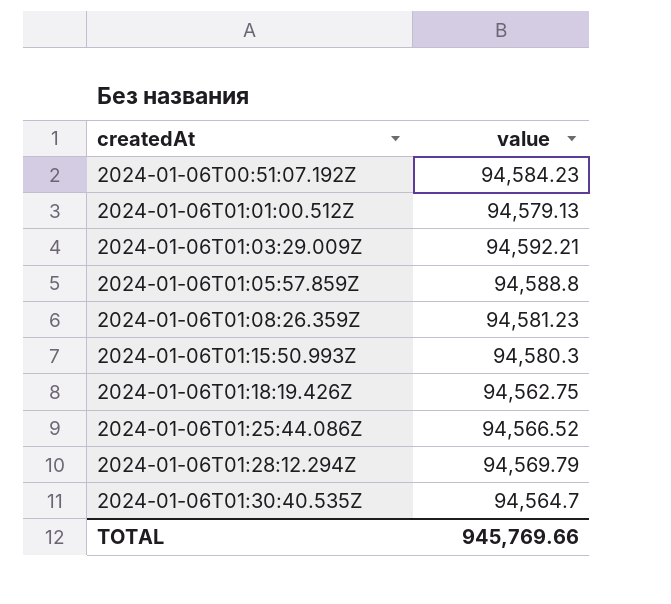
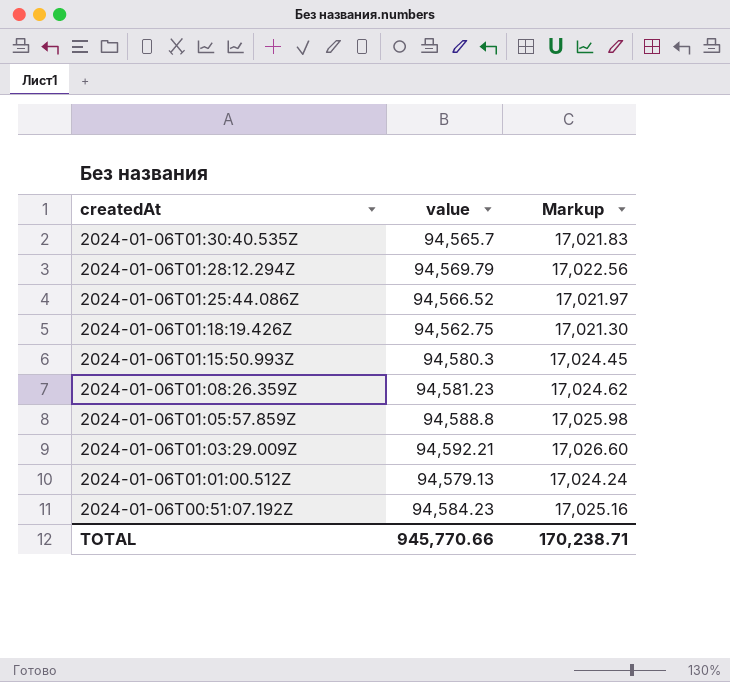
row order: createdAt ascending -> createdAt descending
column Markup | formula: none -> [value] * 0.18
2024-01-06T01:30:40.535Z | value: 94,564.7 -> 94,565.7
TOTAL | value: 945,769.66 -> 945,770.66

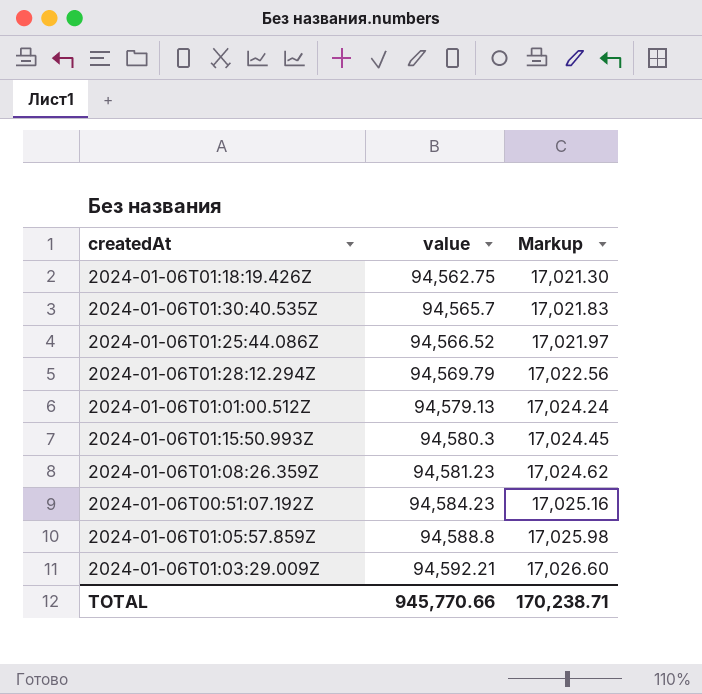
row order: createdAt descending -> value ascending

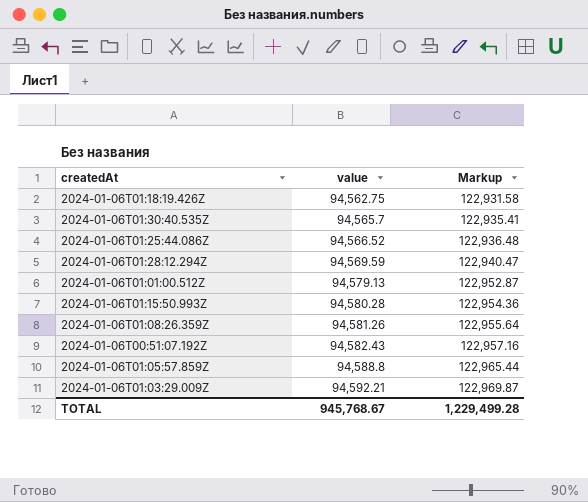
column Markup | formula: [value] * 0.18 -> [value] * 1.3
2024-01-06T01:28:12.294Z | value: 94,569.79 -> 94,569.59
2024-01-06T01:15:50.993Z | value: 94,580.3 -> 94,580.28
2024-01-06T01:08:26.359Z | value: 94,581.23 -> 94,581.26
2024-01-06T00:51:07.192Z | value: 94,584.23 -> 94,582.43
TOTAL | value: 945,770.66 -> 945,768.67
TOTAL | Markup: 170,238.71 -> 1,229,499.28

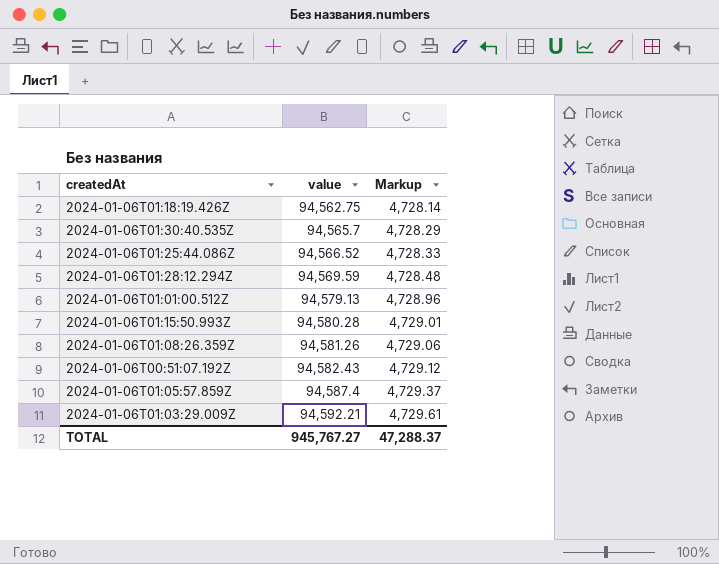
column Markup | formula: [value] * 1.3 -> [value] * 0.05
2024-01-06T01:05:57.859Z | value: 94,588.8 -> 94,587.4
TOTAL | value: 945,768.67 -> 945,767.27
TOTAL | Markup: 1,229,499.28 -> 47,288.37

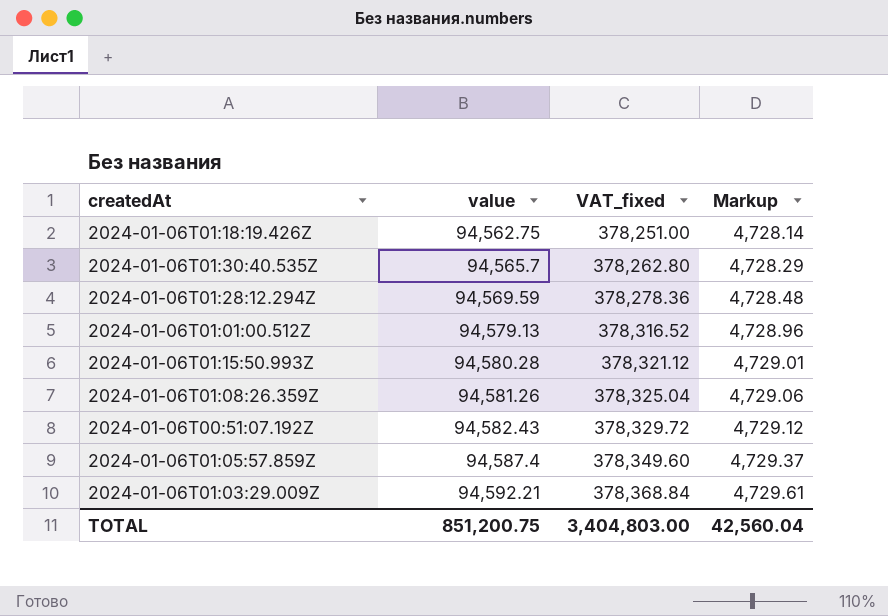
column VAT_fixed | formula: none -> [value] * 4
row 2024-01-06T01:25:44.086Z: 94,566.52 | 4,728.33 -> none
TOTAL | value: 945,767.27 -> 851,200.75
TOTAL | Markup: 47,288.37 -> 42,560.04

